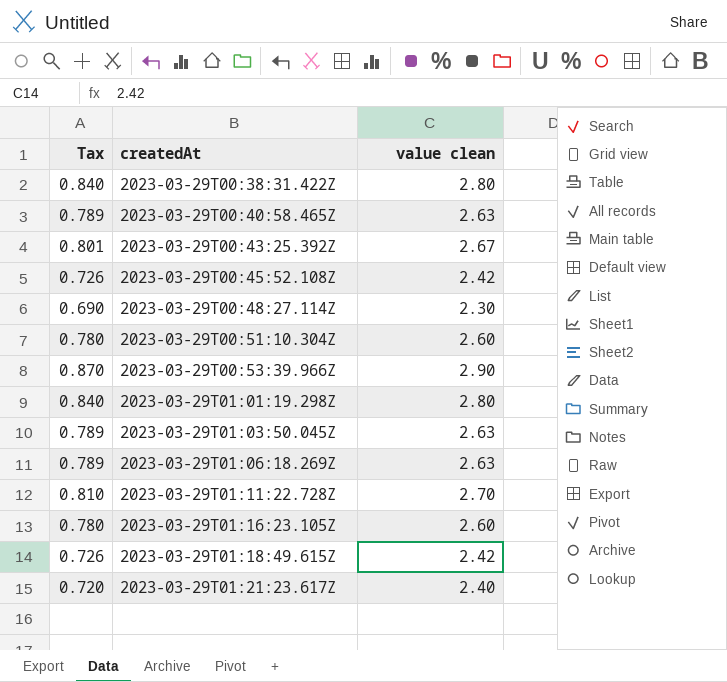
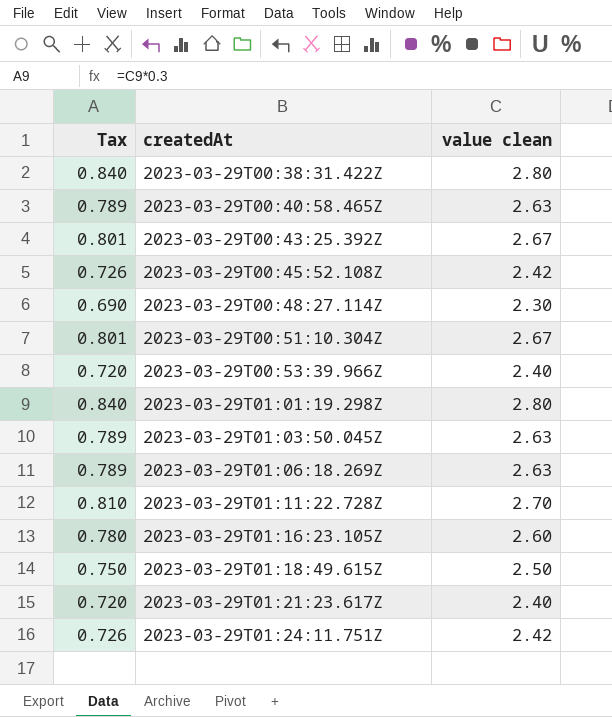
2023-03-29T00:51:10.304Z | Tax: 0.780 -> 0.801
2023-03-29T00:51:10.304Z | value clean: 2.60 -> 2.67
2023-03-29T00:53:39.966Z | Tax: 0.870 -> 0.720
2023-03-29T00:53:39.966Z | value clean: 2.90 -> 2.40
2023-03-29T01:18:49.615Z | Tax: 0.726 -> 0.750
2023-03-29T01:18:49.615Z | value clean: 2.42 -> 2.50
row 2023-03-29T01:24:11.751Z: none -> 0.726 | 2.42

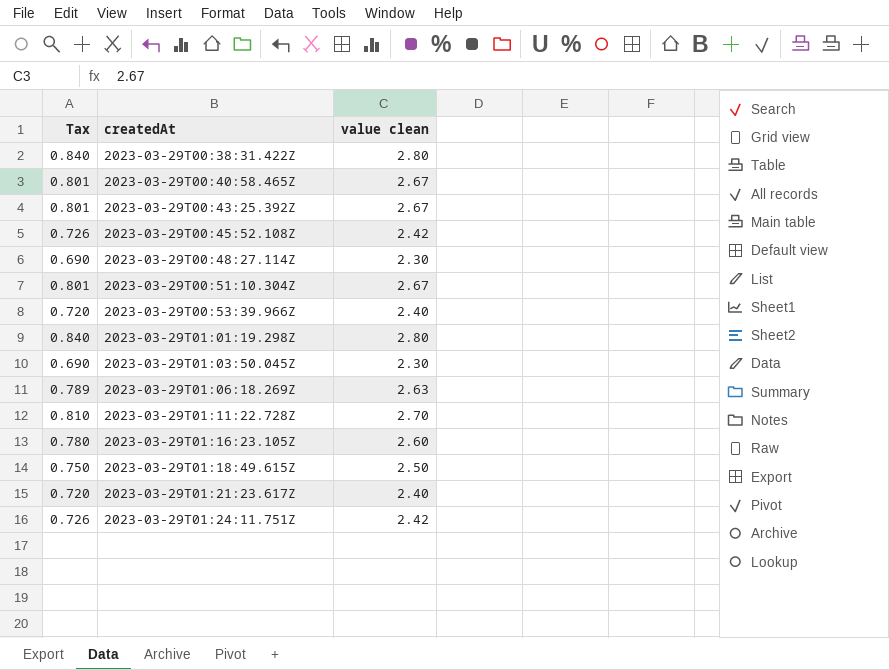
2023-03-29T00:40:58.465Z | Tax: 0.789 -> 0.801
2023-03-29T00:40:58.465Z | value clean: 2.63 -> 2.67
2023-03-29T01:03:50.045Z | Tax: 0.789 -> 0.690
2023-03-29T01:03:50.045Z | value clean: 2.63 -> 2.30

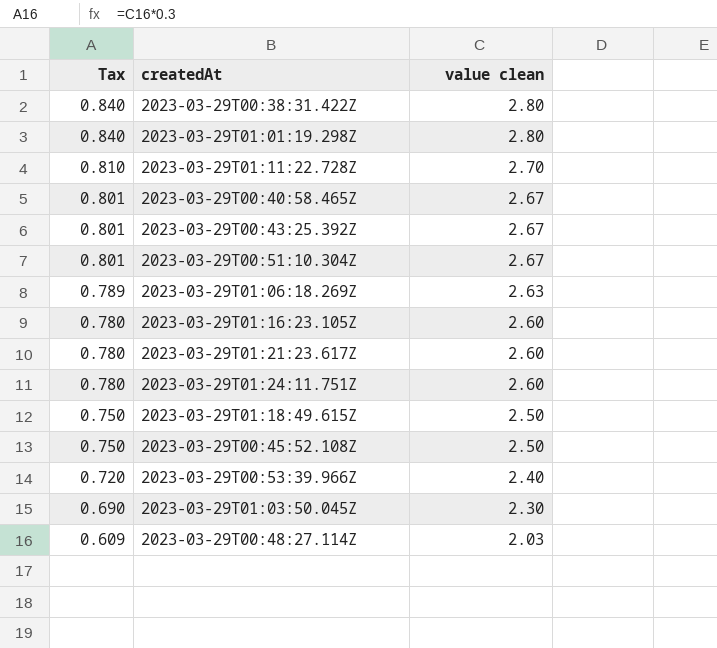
row order: createdAt ascending -> Tax descending
2023-03-29T01:21:23.617Z | Tax: 0.720 -> 0.780
2023-03-29T01:21:23.617Z | value clean: 2.40 -> 2.60
2023-03-29T01:24:11.751Z | Tax: 0.726 -> 0.780
2023-03-29T01:24:11.751Z | value clean: 2.42 -> 2.60
2023-03-29T00:45:52.108Z | Tax: 0.726 -> 0.750
2023-03-29T00:45:52.108Z | value clean: 2.42 -> 2.50
2023-03-29T00:48:27.114Z | Tax: 0.690 -> 0.609
2023-03-29T00:48:27.114Z | value clean: 2.30 -> 2.03

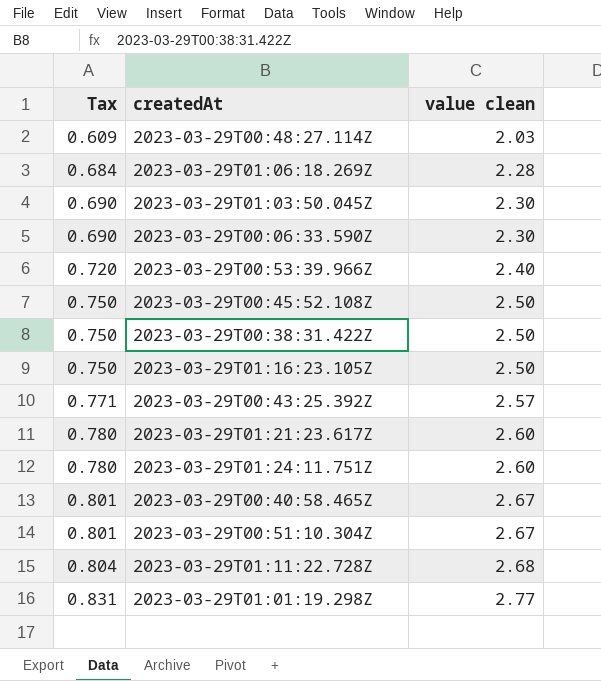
row order: Tax descending -> Tax ascending
row 2023-03-29T01:18:49.615Z: 0.750 | 2.50 -> none
2023-03-29T01:06:18.269Z | Tax: 0.789 -> 0.684
2023-03-29T01:06:18.269Z | value clean: 2.63 -> 2.28
row 2023-03-29T00:06:33.590Z: none -> 0.690 | 2.30
2023-03-29T00:38:31.422Z | Tax: 0.840 -> 0.750
2023-03-29T00:38:31.422Z | value clean: 2.80 -> 2.50
2023-03-29T01:16:23.105Z | Tax: 0.780 -> 0.750
2023-03-29T01:16:23.105Z | value clean: 2.60 -> 2.50
2023-03-29T00:43:25.392Z | Tax: 0.801 -> 0.771
2023-03-29T00:43:25.392Z | value clean: 2.67 -> 2.57
2023-03-29T01:11:22.728Z | Tax: 0.810 -> 0.804
2023-03-29T01:11:22.728Z | value clean: 2.70 -> 2.68
2023-03-29T01:01:19.298Z | Tax: 0.840 -> 0.831
2023-03-29T01:01:19.298Z | value clean: 2.80 -> 2.77

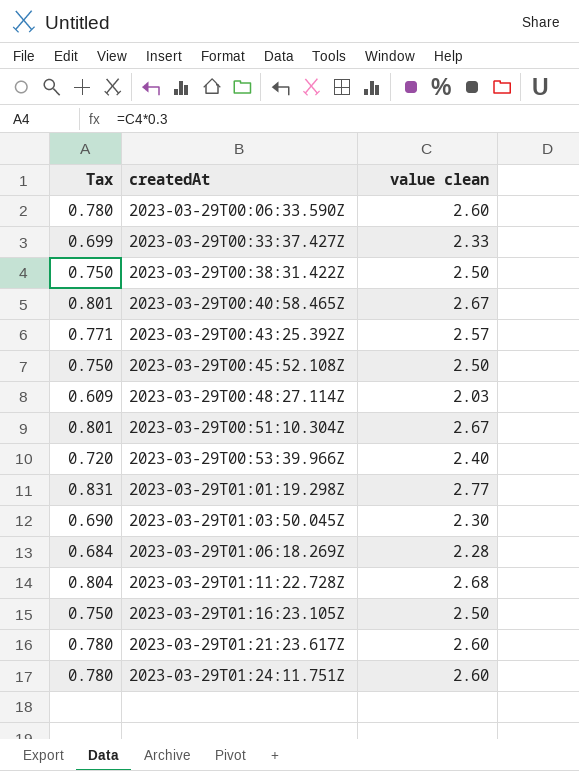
row order: Tax ascending -> createdAt ascending
2023-03-29T00:06:33.590Z | Tax: 0.690 -> 0.780
2023-03-29T00:06:33.590Z | value clean: 2.30 -> 2.60
row 2023-03-29T00:33:37.427Z: none -> 0.699 | 2.33

